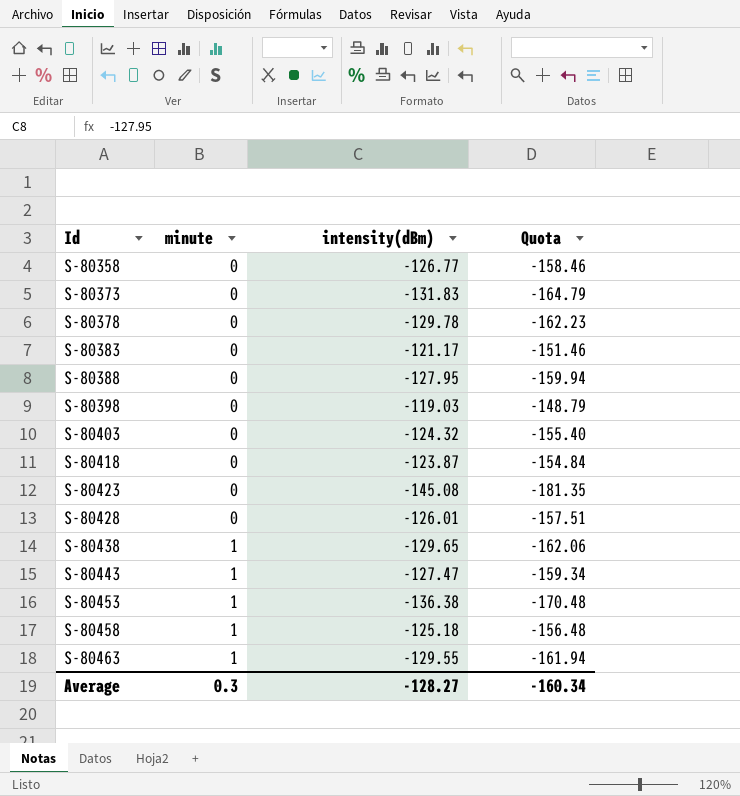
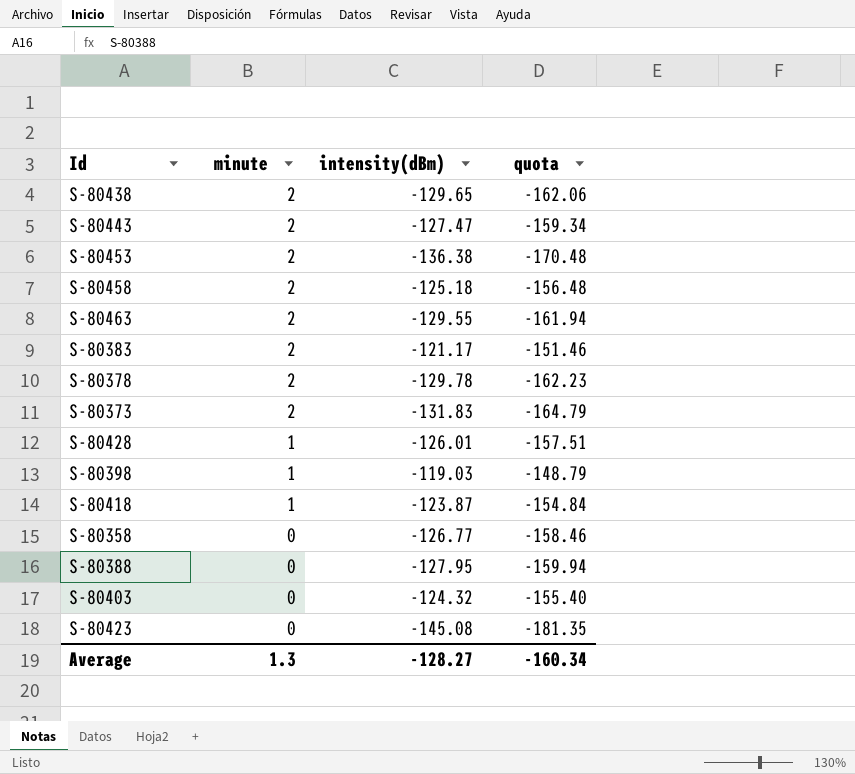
row order: Id ascending -> minute descending
column name: Quota -> quota
S-80438 | minute: 1 -> 2
S-80443 | minute: 1 -> 2
S-80453 | minute: 1 -> 2
S-80458 | minute: 1 -> 2
S-80463 | minute: 1 -> 2
S-80383 | minute: 0 -> 2
S-80378 | minute: 0 -> 2
S-80373 | minute: 0 -> 2
S-80428 | minute: 0 -> 1
S-80398 | minute: 0 -> 1
S-80418 | minute: 0 -> 1
Average | minute: 0.3 -> 1.3

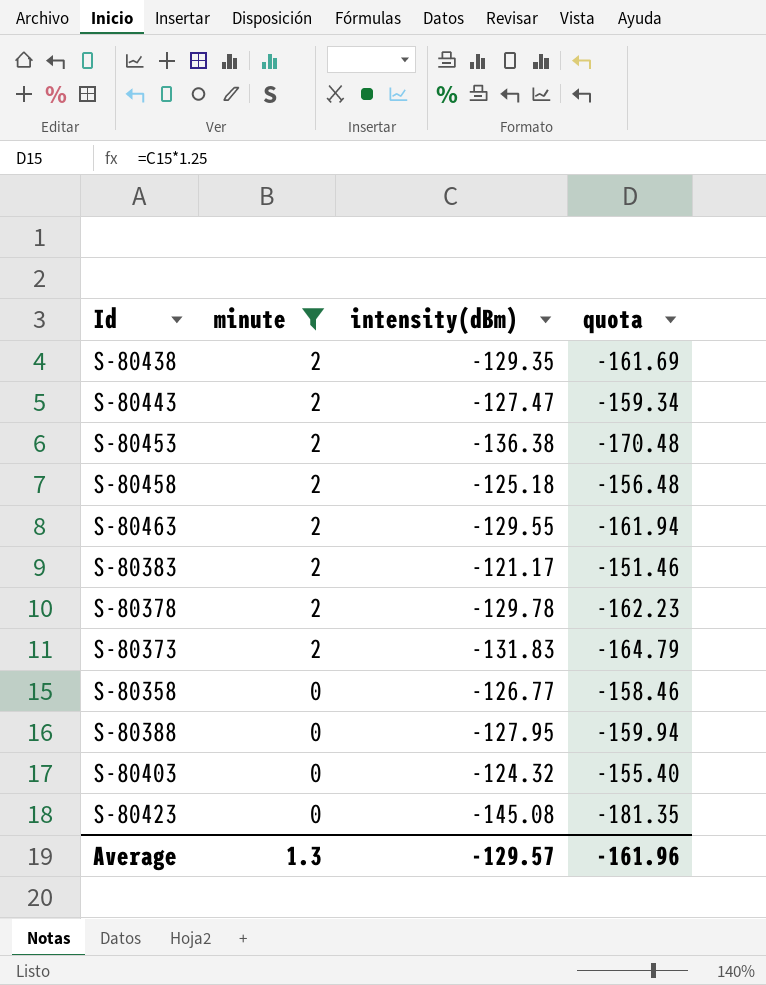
filter: none -> minute != 1
S-80438 | intensity(dBm): -129.65 -> -129.35
S-80438 | quota: -162.06 -> -161.69
Average | intensity(dBm): -128.27 -> -129.57
Average | quota: -160.34 -> -161.96

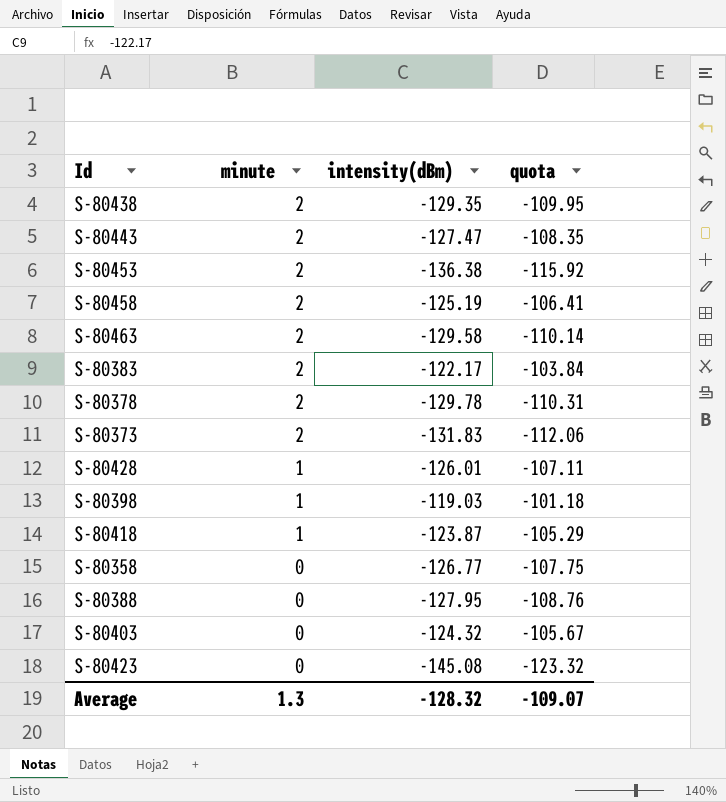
filter: minute != 1 -> none
column quota | formula: [intensity(dBm)] * 1.25 -> [intensity(dBm)] * 0.85
S-80458 | intensity(dBm): -125.18 -> -125.19
S-80463 | intensity(dBm): -129.55 -> -129.58
S-80383 | intensity(dBm): -121.17 -> -122.17
Average | intensity(dBm): -129.57 -> -128.32
Average | quota: -161.96 -> -109.07

